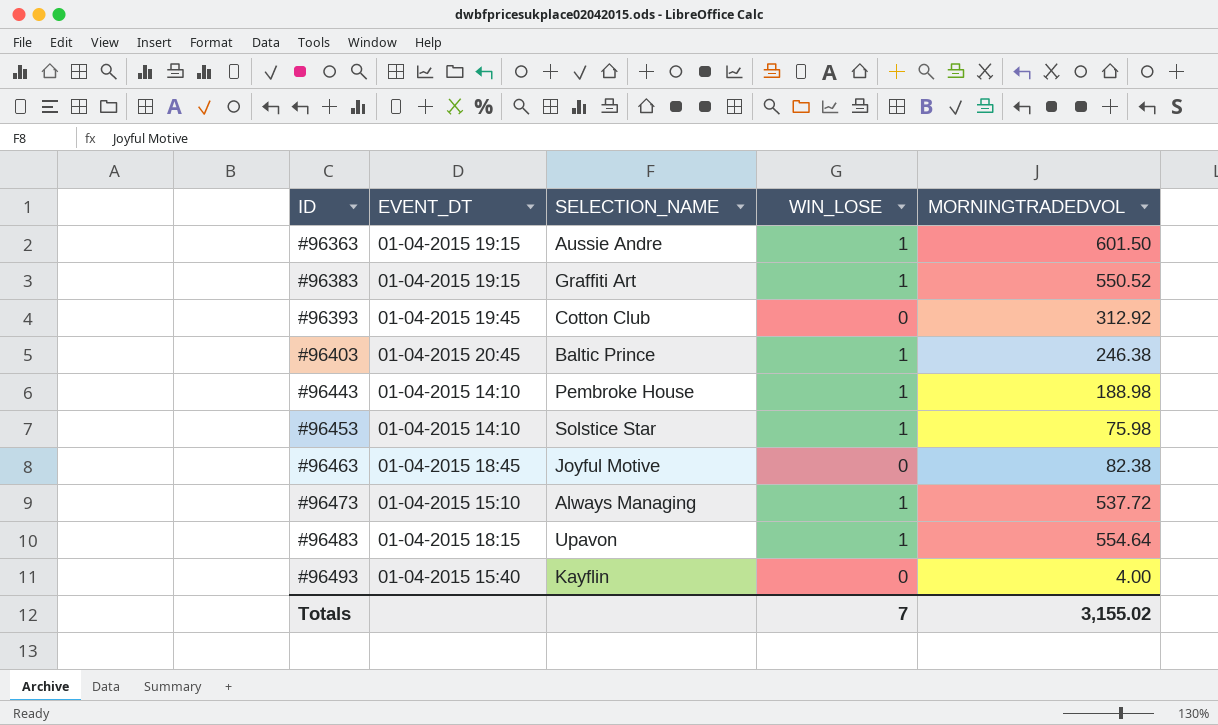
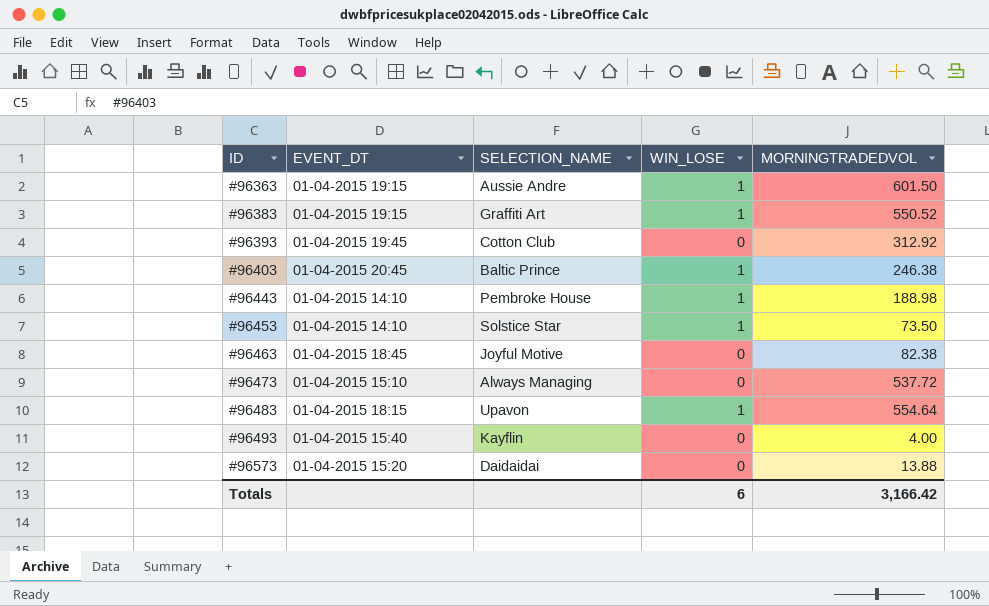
#96453 | MORNINGTRADEDVOL: 75.98 -> 73.50
#96473 | WIN_LOSE: 1 -> 0
row #96573: none -> 01-04-2015 15:20 | Daidaidai | 0 | 13.88
Totals | WIN_LOSE: 7 -> 6
Totals | MORNINGTRADEDVOL: 3,155.02 -> 3,166.42

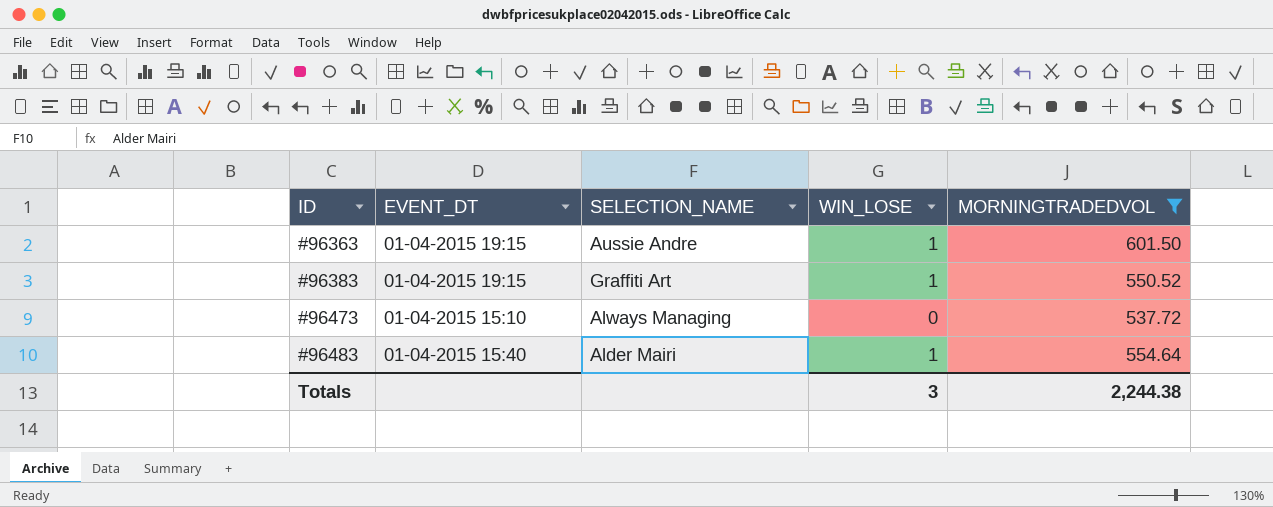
filter: none -> MORNINGTRADEDVOL >= 537.72
#96483 | EVENT_DT: 01-04-2015 18:15 -> 01-04-2015 15:40
#96483 | SELECTION_NAME: Upavon -> Alder Mairi
Totals | WIN_LOSE: 6 -> 3
Totals | MORNINGTRADEDVOL: 3,166.42 -> 2,244.38

